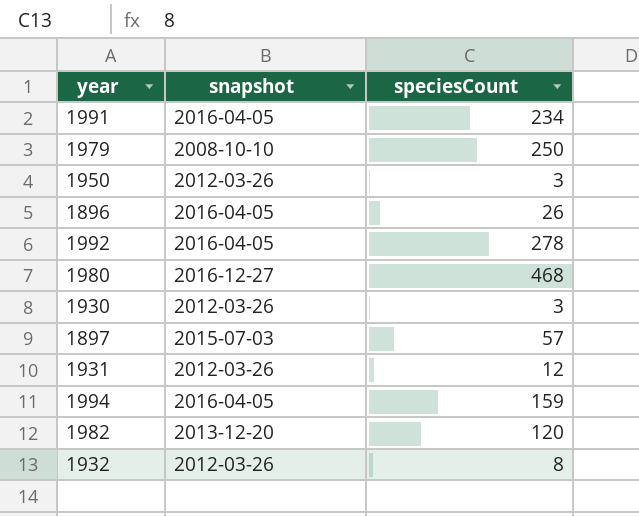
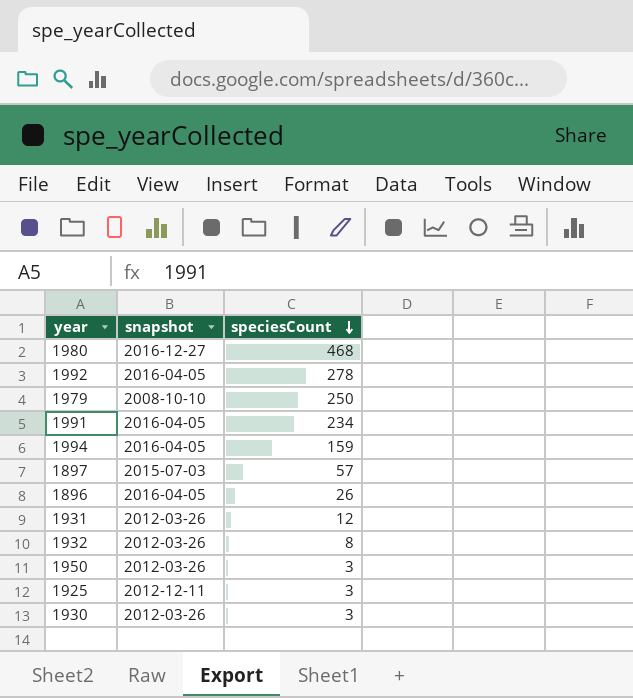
row order: none -> speciesCount descending
row 1982: 2013-12-20 | 120 -> none
row 1925: none -> 2012-12-11 | 3

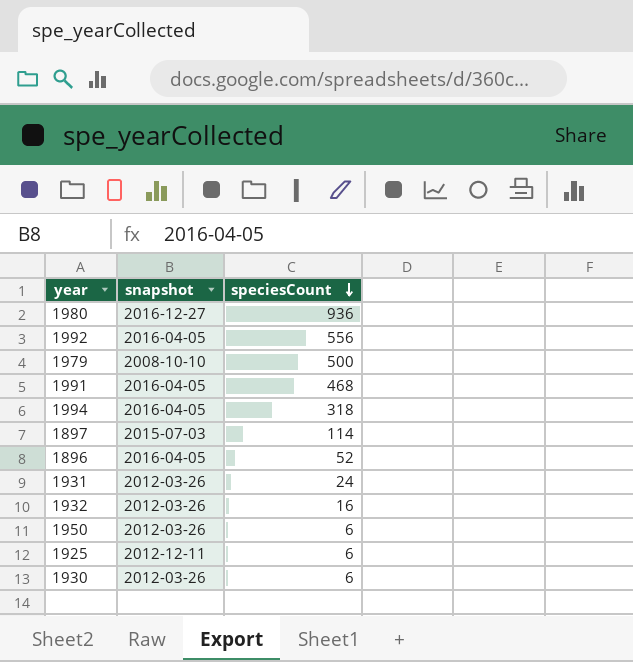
1980 | speciesCount: 468 -> 936
1992 | speciesCount: 278 -> 556
1979 | speciesCount: 250 -> 500
1991 | speciesCount: 234 -> 468
1994 | speciesCount: 159 -> 318
1897 | speciesCount: 57 -> 114
1896 | speciesCount: 26 -> 52
1931 | speciesCount: 12 -> 24
1932 | speciesCount: 8 -> 16
1950 | speciesCount: 3 -> 6
1925 | speciesCount: 3 -> 6
1930 | speciesCount: 3 -> 6

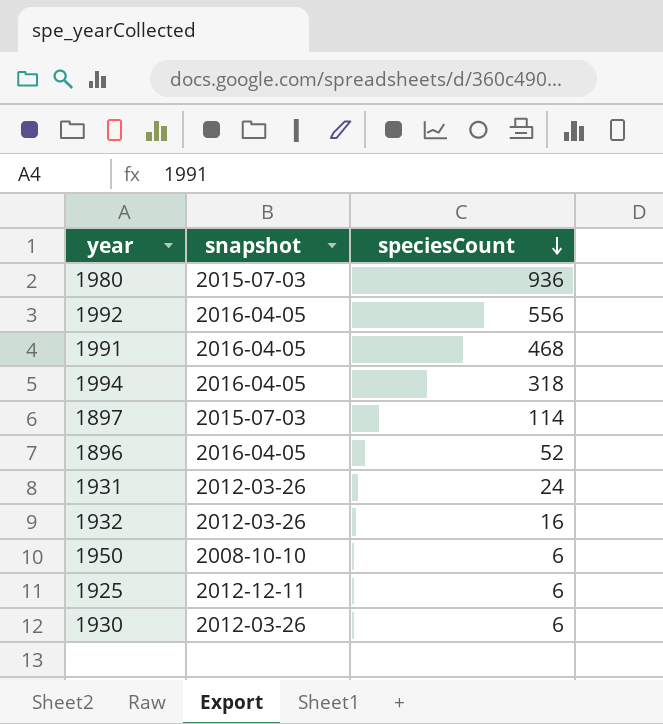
row 1979: 2008-10-10 | 500 -> none
1980 | snapshot: 2016-12-27 -> 2015-07-03
1950 | snapshot: 2012-03-26 -> 2008-10-10

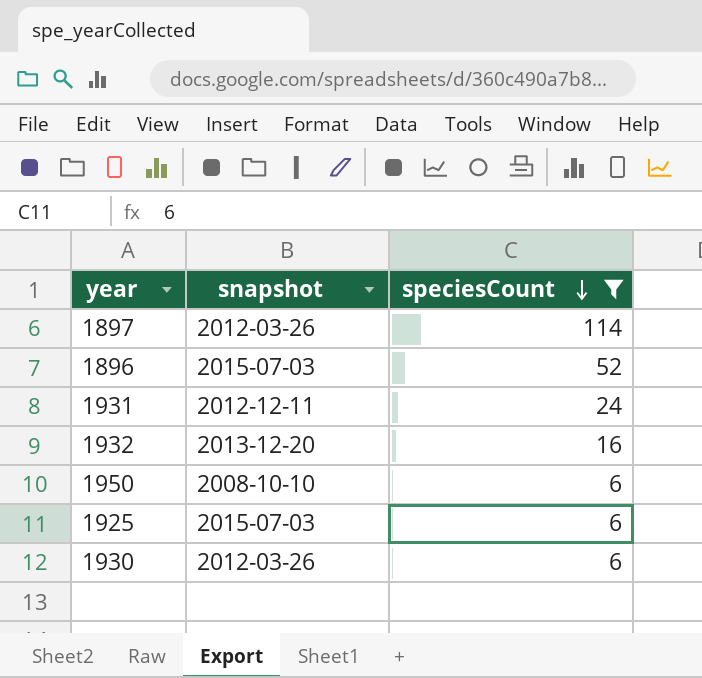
filter: none -> speciesCount <= 114
1897 | snapshot: 2015-07-03 -> 2012-03-26
1896 | snapshot: 2016-04-05 -> 2015-07-03
1931 | snapshot: 2012-03-26 -> 2012-12-11
1932 | snapshot: 2012-03-26 -> 2013-12-20
1925 | snapshot: 2012-12-11 -> 2015-07-03

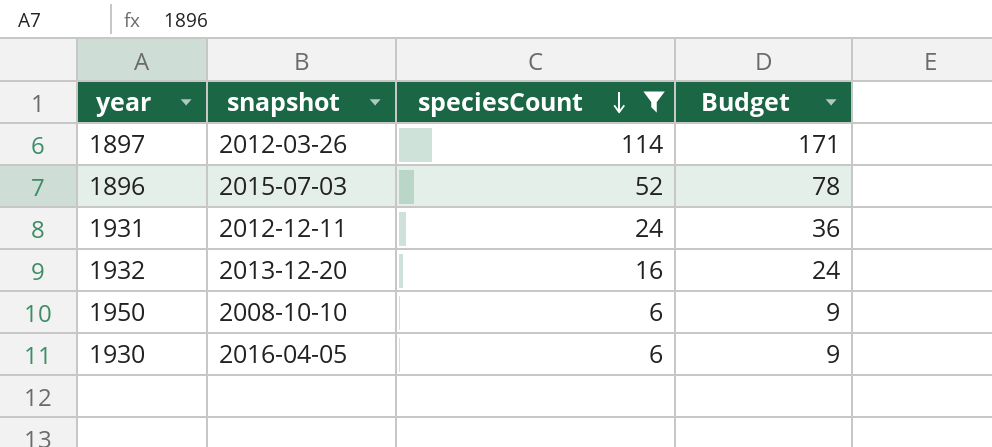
column Budget | formula: none -> [speciesCount] * 1.5
row 1925: 2015-07-03 | 6 -> none
1930 | snapshot: 2012-03-26 -> 2016-04-05

